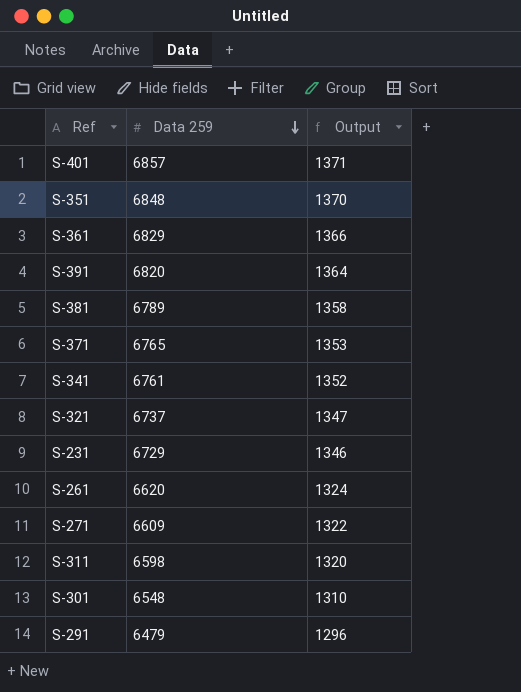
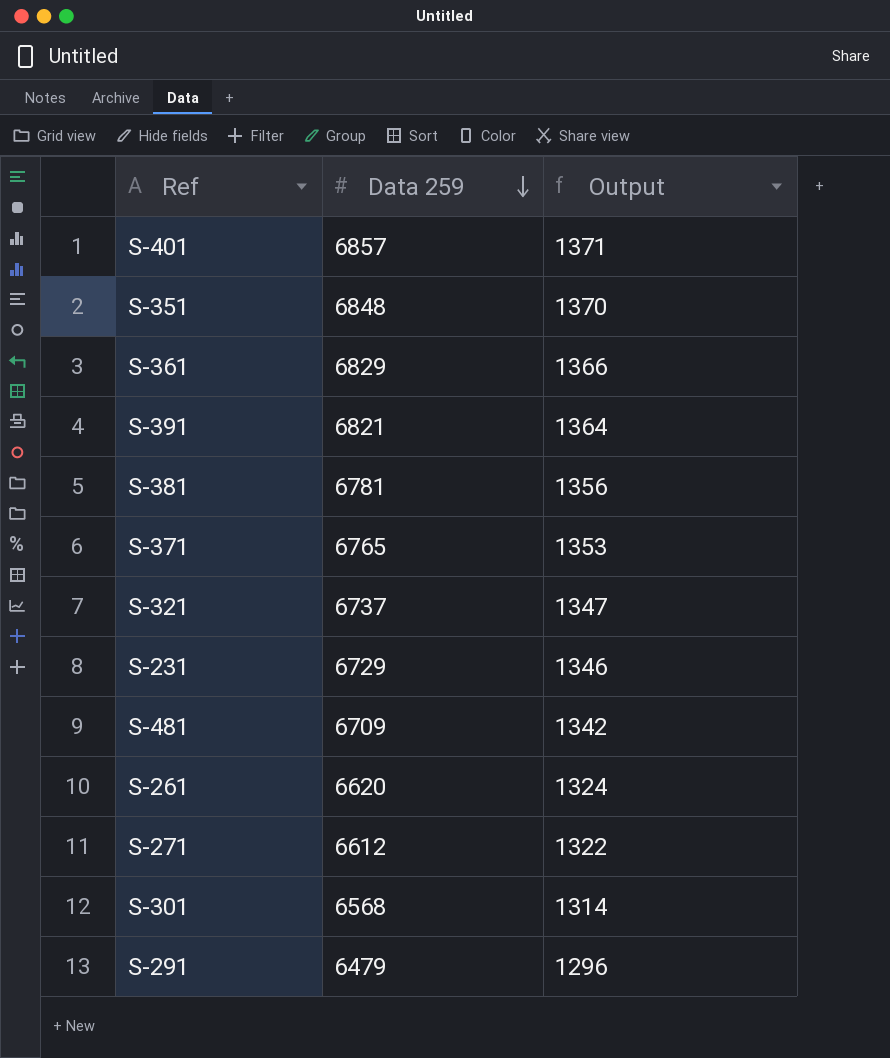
row S-341: 6761 | 1352 -> none
row S-311: 6598 | 1320 -> none
S-391 | Data 259: 6820 -> 6821
S-381 | Data 259: 6789 -> 6781
S-381 | Output: 1358 -> 1356
row S-481: none -> 6709 | 1342
S-271 | Data 259: 6609 -> 6612
S-301 | Data 259: 6548 -> 6568
S-301 | Output: 1310 -> 1314

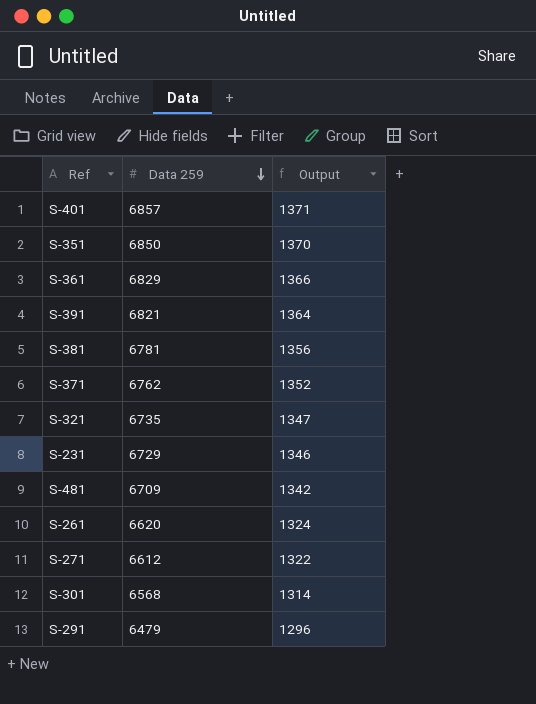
S-351 | Data 259: 6848 -> 6850
S-371 | Data 259: 6765 -> 6762
S-371 | Output: 1353 -> 1352
S-321 | Data 259: 6737 -> 6735

